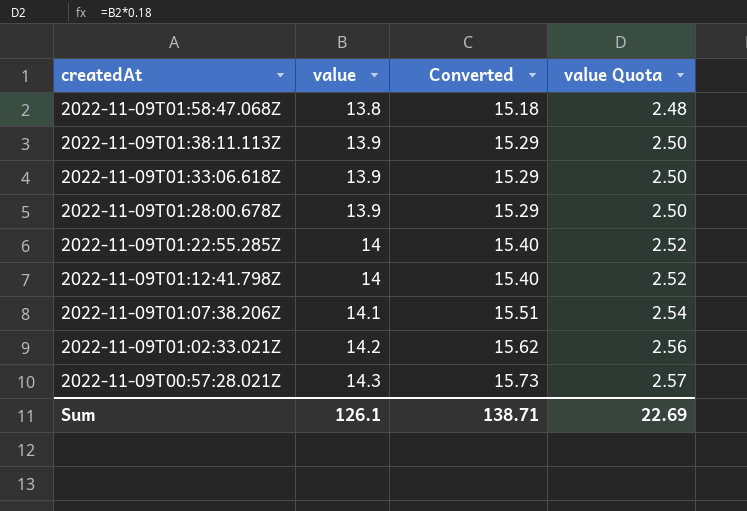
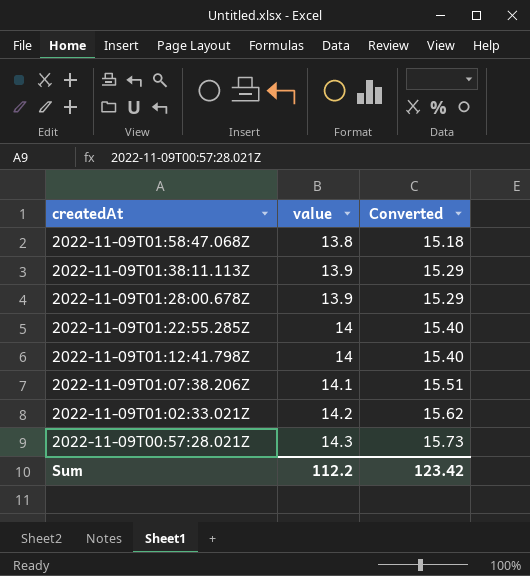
column value Quota | formula: [value] * 0.18 -> none
row 2022-11-09T01:33:06.618Z: 13.9 | 15.29 | 2.50 -> none
Sum | value: 126.1 -> 112.2
Sum | Converted: 138.71 -> 123.42

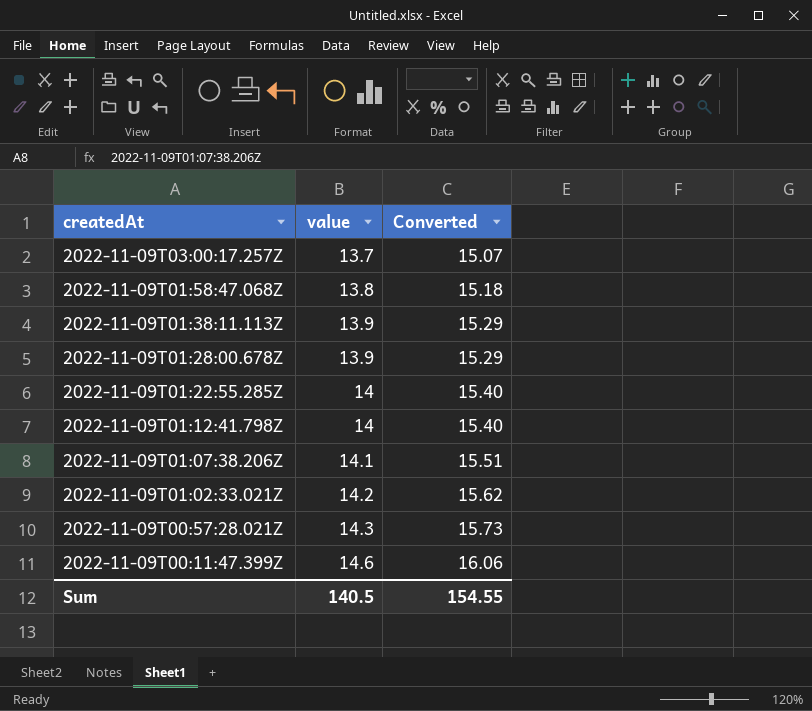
row 2022-11-09T03:00:17.257Z: none -> 13.7 | 15.07
row 2022-11-09T00:11:47.399Z: none -> 14.6 | 16.06
Sum | value: 112.2 -> 140.5
Sum | Converted: 123.42 -> 154.55

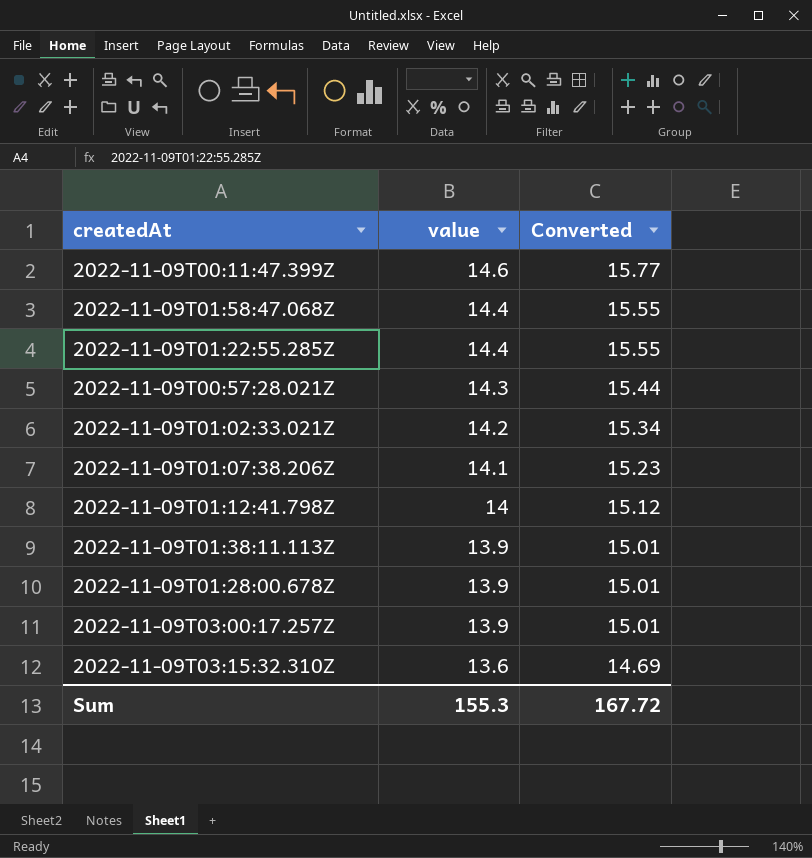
row order: createdAt descending -> value descending
column Converted | formula: [value] * 1.1 -> [value] * 1.08
2022-11-09T01:58:47.068Z | value: 13.8 -> 14.4
2022-11-09T01:22:55.285Z | value: 14 -> 14.4
2022-11-09T03:00:17.257Z | value: 13.7 -> 13.9
row 2022-11-09T03:15:32.310Z: none -> 13.6 | 14.69
Sum | value: 140.5 -> 155.3
Sum | Converted: 154.55 -> 167.72

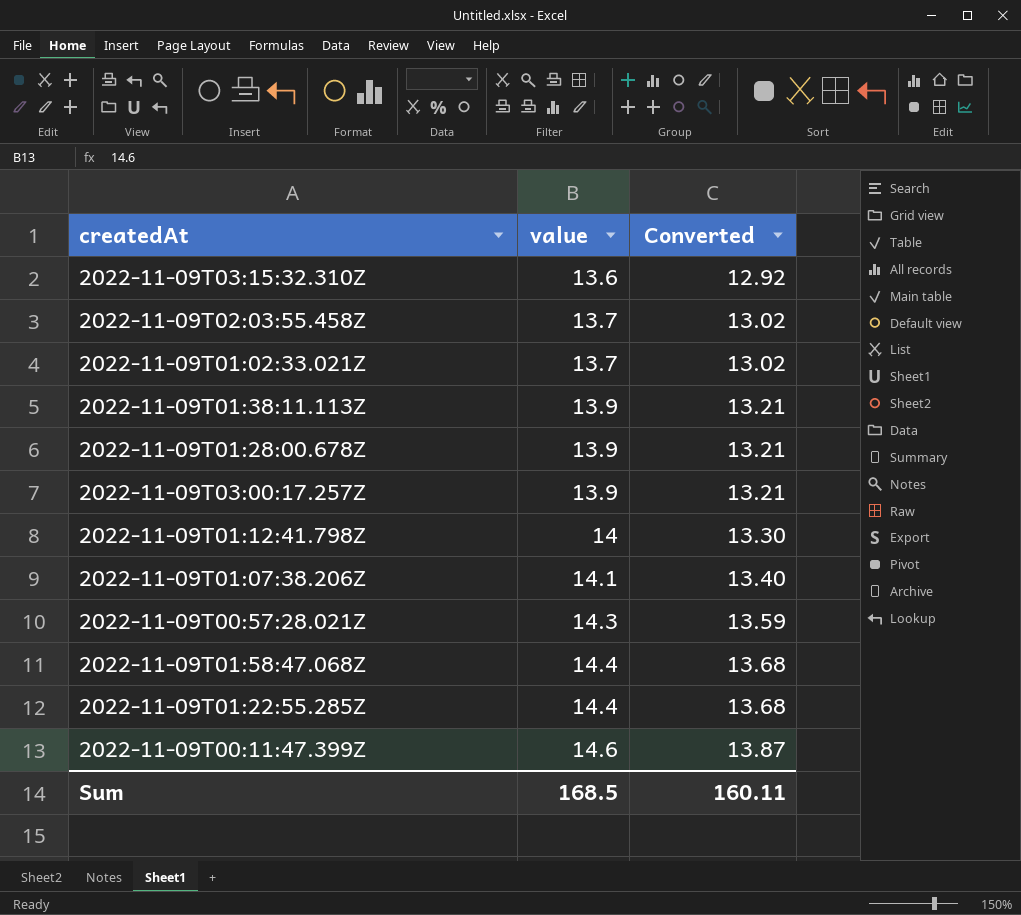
row order: value descending -> value ascending
column Converted | formula: [value] * 1.08 -> [value] * 0.95
row 2022-11-09T02:03:55.458Z: none -> 13.7 | 13.02
2022-11-09T01:02:33.021Z | value: 14.2 -> 13.7
Sum | value: 155.3 -> 168.5
Sum | Converted: 167.72 -> 160.11

